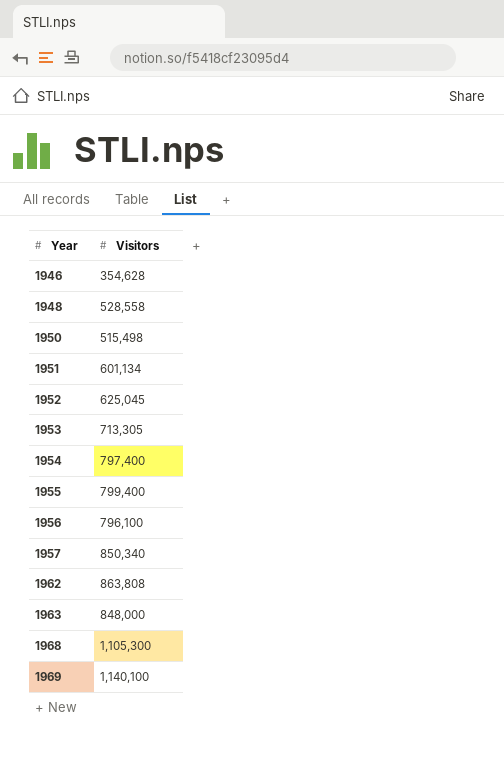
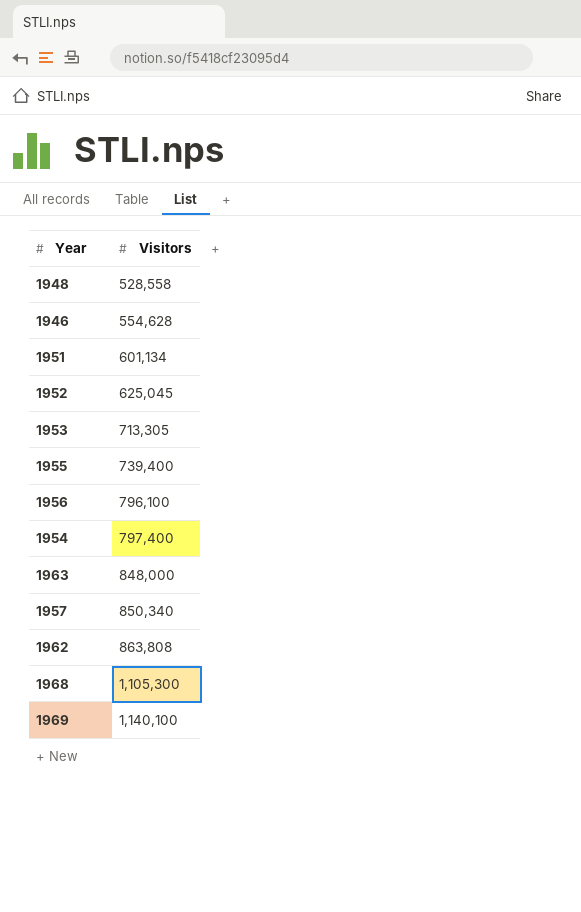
row order: Year ascending -> Visitors ascending
row 1950: 515,498 -> none
1946 | Visitors: 354,628 -> 554,628
1955 | Visitors: 799,400 -> 739,400

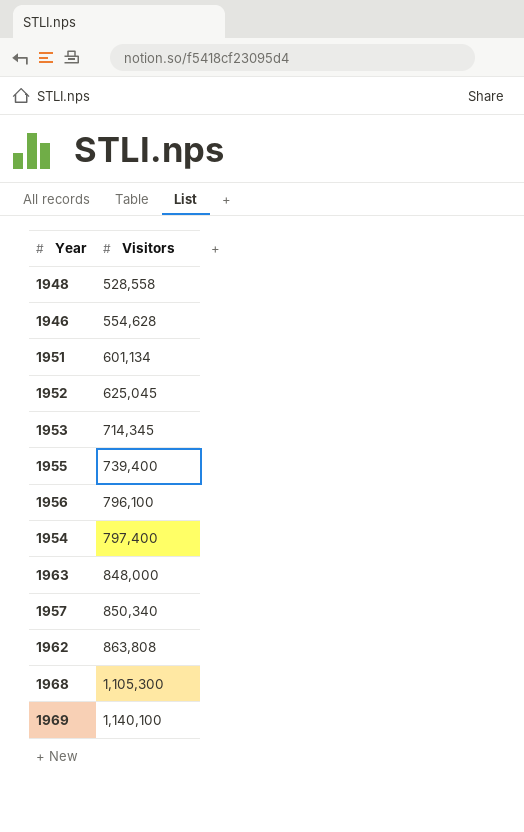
1953 | Visitors: 713,305 -> 714,345

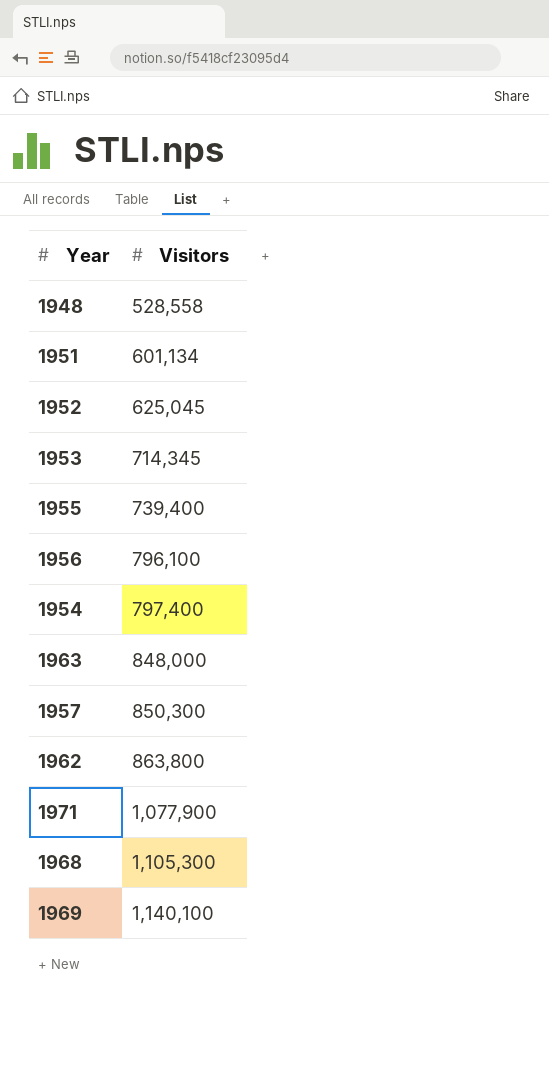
row 1946: 554,628 -> none
1957 | Visitors: 850,340 -> 850,300
1962 | Visitors: 863,808 -> 863,800
row 1971: none -> 1,077,900

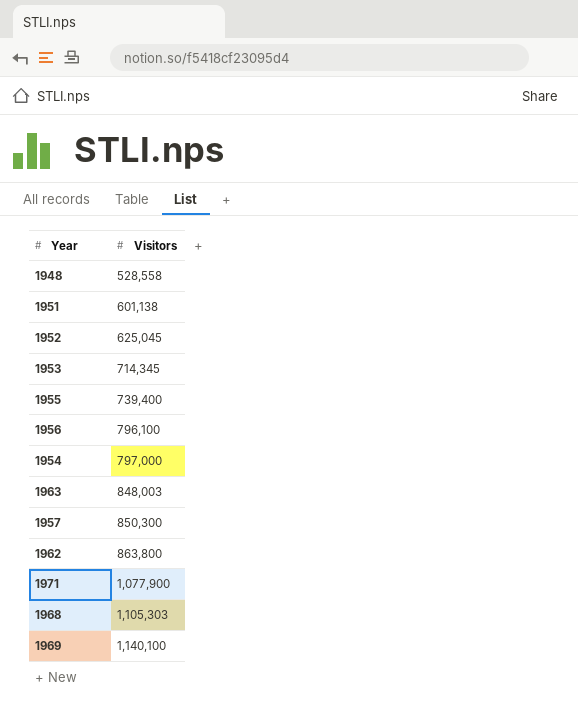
1951 | Visitors: 601,134 -> 601,138
1954 | Visitors: 797,400 -> 797,000
1963 | Visitors: 848,000 -> 848,003
1968 | Visitors: 1,105,300 -> 1,105,303

